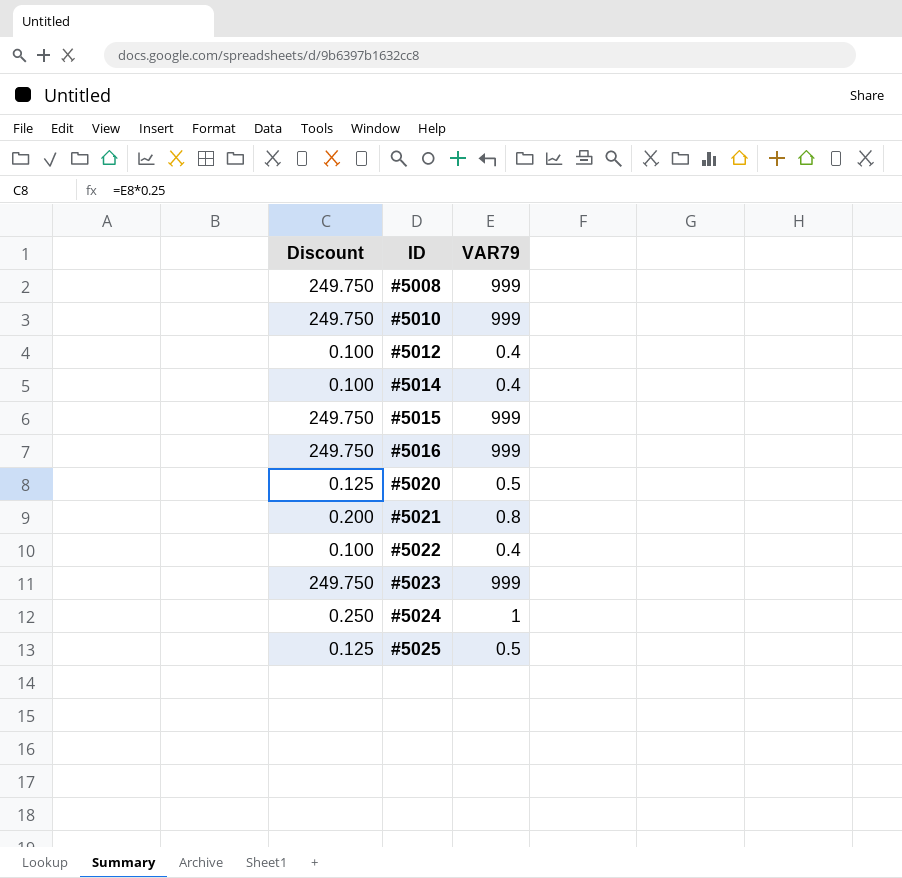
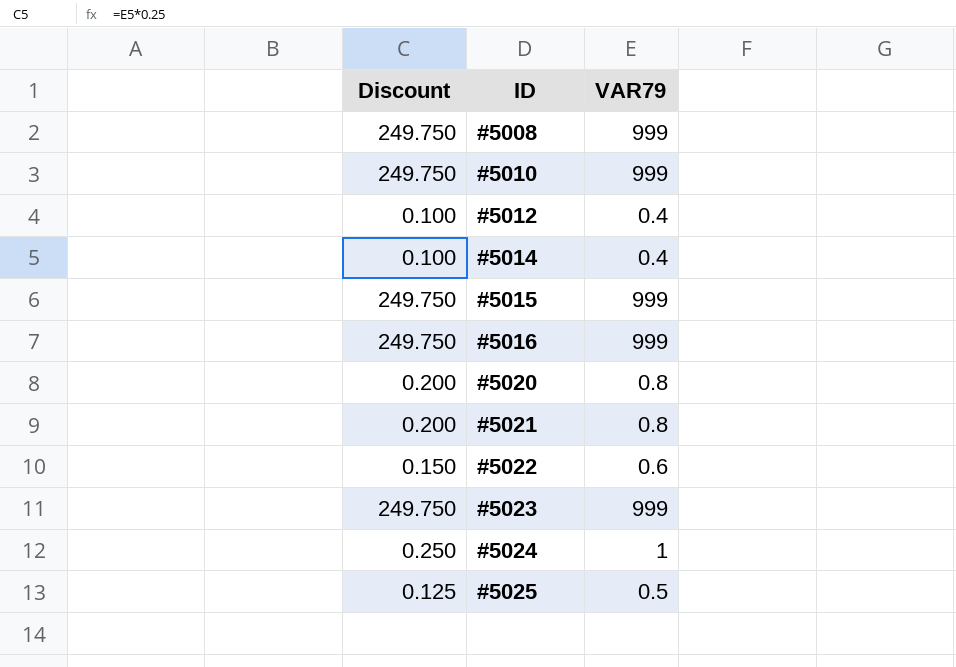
#5020 | Discount: 0.125 -> 0.200
#5020 | VAR79: 0.5 -> 0.8
#5022 | Discount: 0.100 -> 0.150
#5022 | VAR79: 0.4 -> 0.6

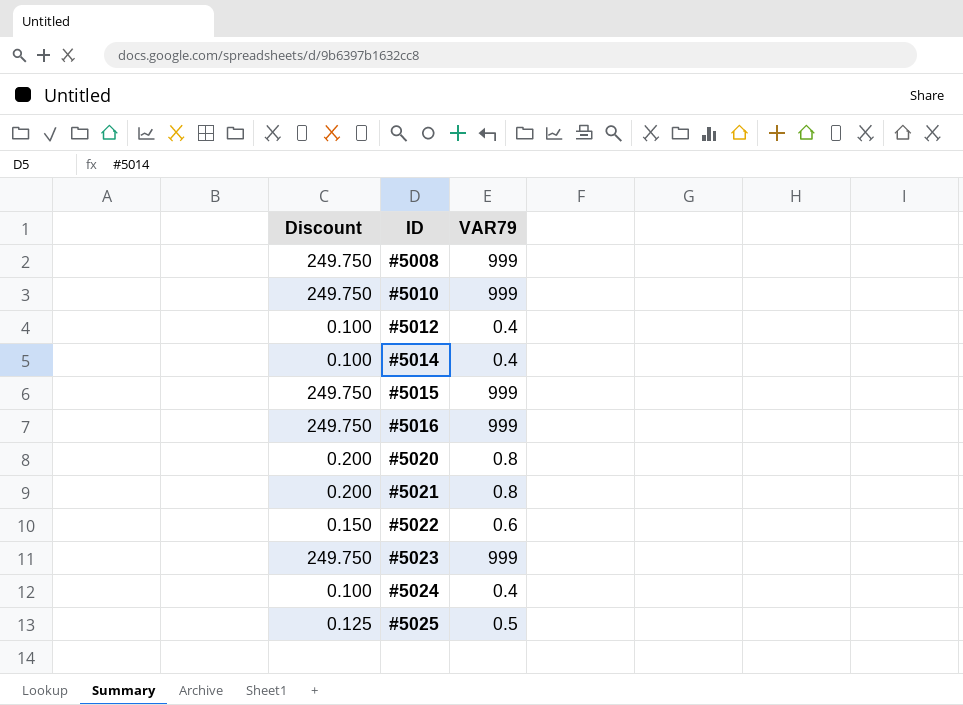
#5024 | Discount: 0.250 -> 0.100
#5024 | VAR79: 1 -> 0.4

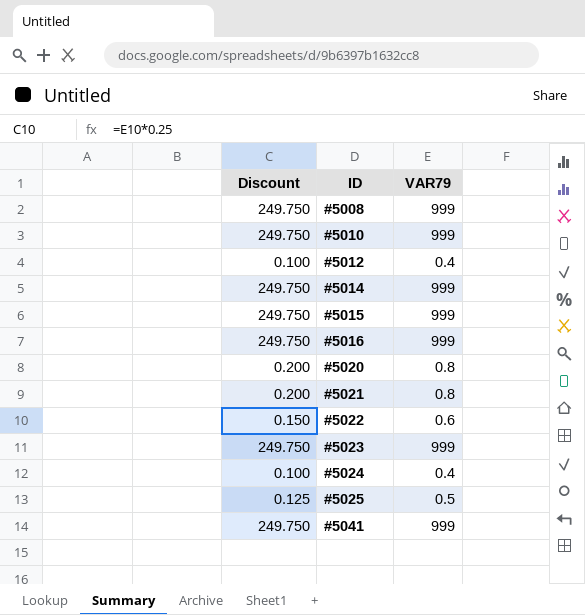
#5014 | Discount: 0.100 -> 249.750
#5014 | VAR79: 0.4 -> 999
row #5041: none -> 249.750 | 999

